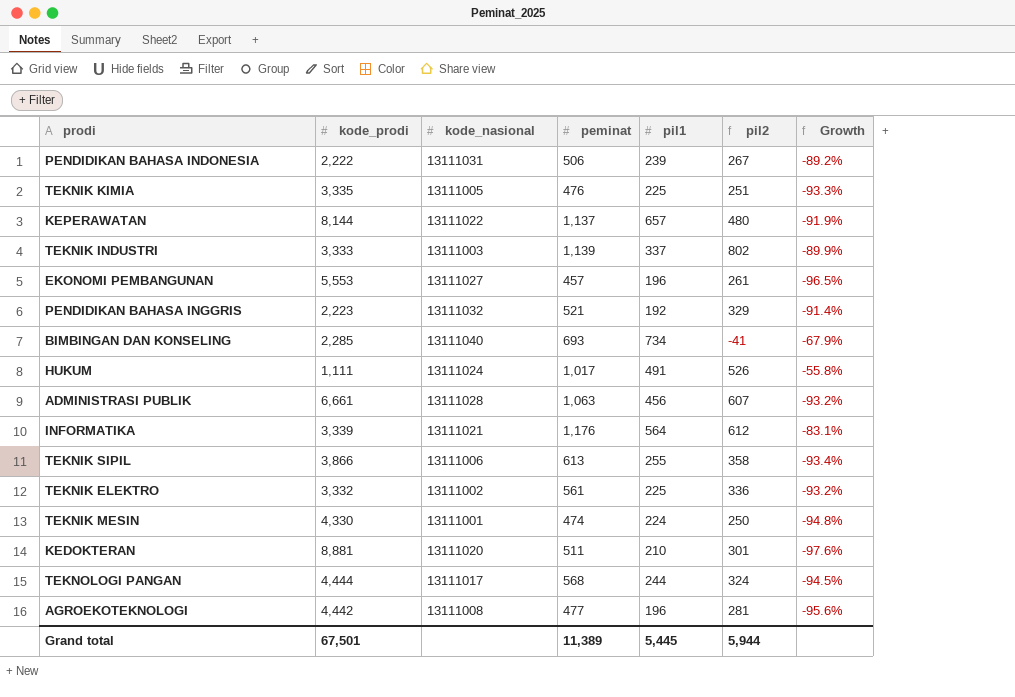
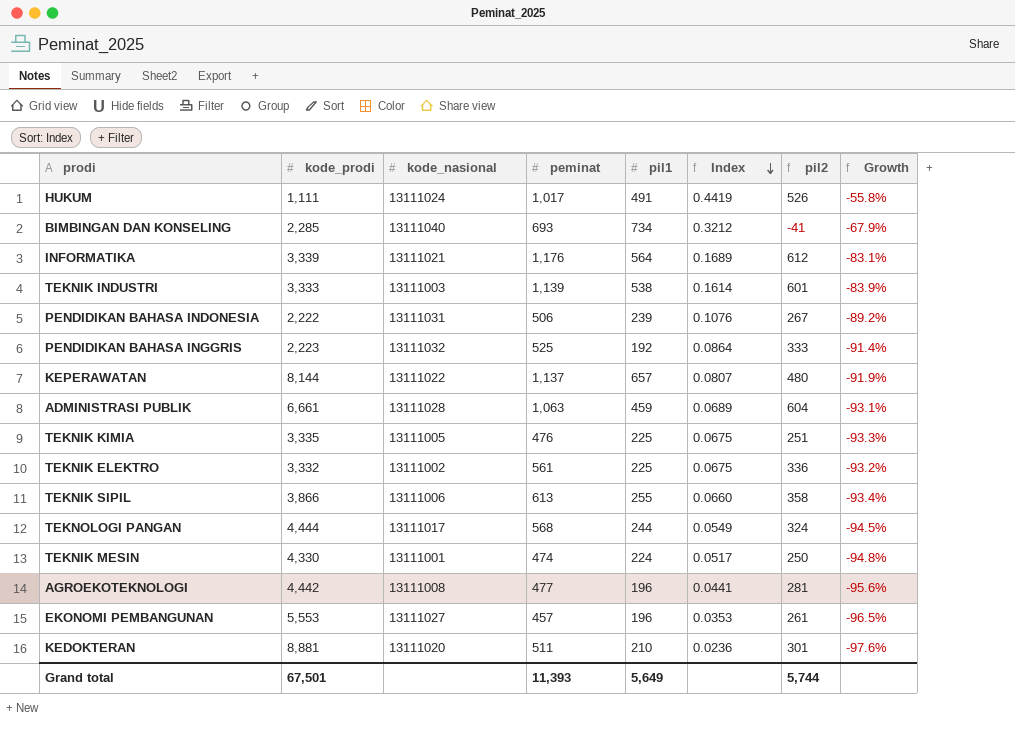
row order: none -> Index descending
column Index | formula: none -> [pil1] / [kode_prodi]
TEKNIK INDUSTRI | pil1: 337 -> 538
TEKNIK INDUSTRI | pil2: 802 -> 601
TEKNIK INDUSTRI | Growth: -89.9% -> -83.9%
PENDIDIKAN BAHASA INGGRIS | peminat: 521 -> 525
PENDIDIKAN BAHASA INGGRIS | pil2: 329 -> 333
ADMINISTRASI PUBLIK | pil1: 456 -> 459
ADMINISTRASI PUBLIK | pil2: 607 -> 604
ADMINISTRASI PUBLIK | Growth: -93.2% -> -93.1%
Grand total | peminat: 11,389 -> 11,393
Grand total | pil1: 5,445 -> 5,649
Grand total | pil2: 5,944 -> 5,744

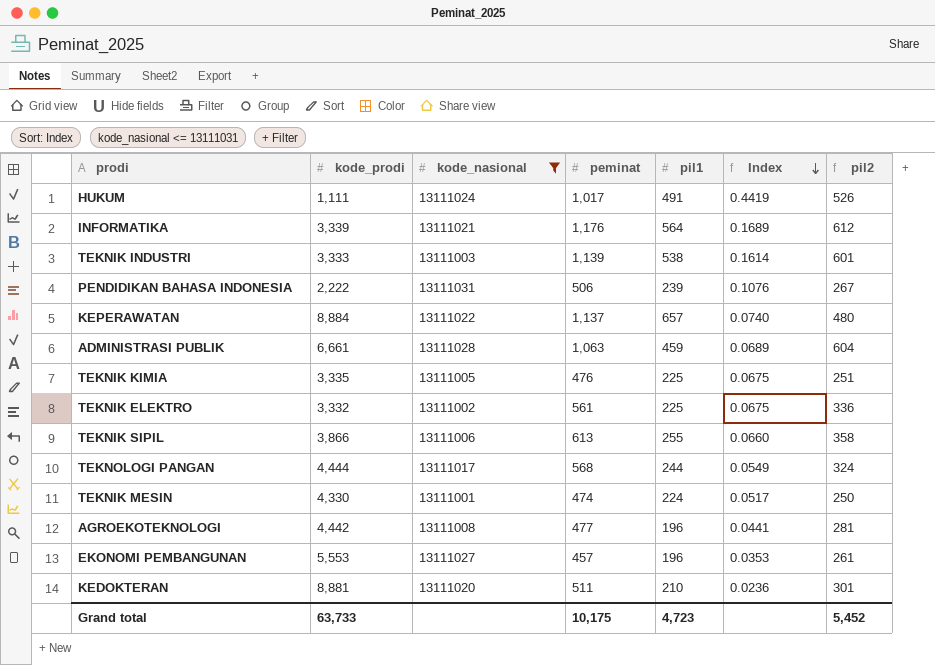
filter: none -> kode_nasional <= 13111031
column Growth | formula: ([pil1] - [kode_prodi]) / [kode_prodi] -> none
KEPERAWATAN | kode_prodi: 8,144 -> 8,884
KEPERAWATAN | Index: 0.0807 -> 0.0740
Grand total | kode_prodi: 67,501 -> 63,733
Grand total | peminat: 11,393 -> 10,175
Grand total | pil1: 5,649 -> 4,723
Grand total | pil2: 5,744 -> 5,452

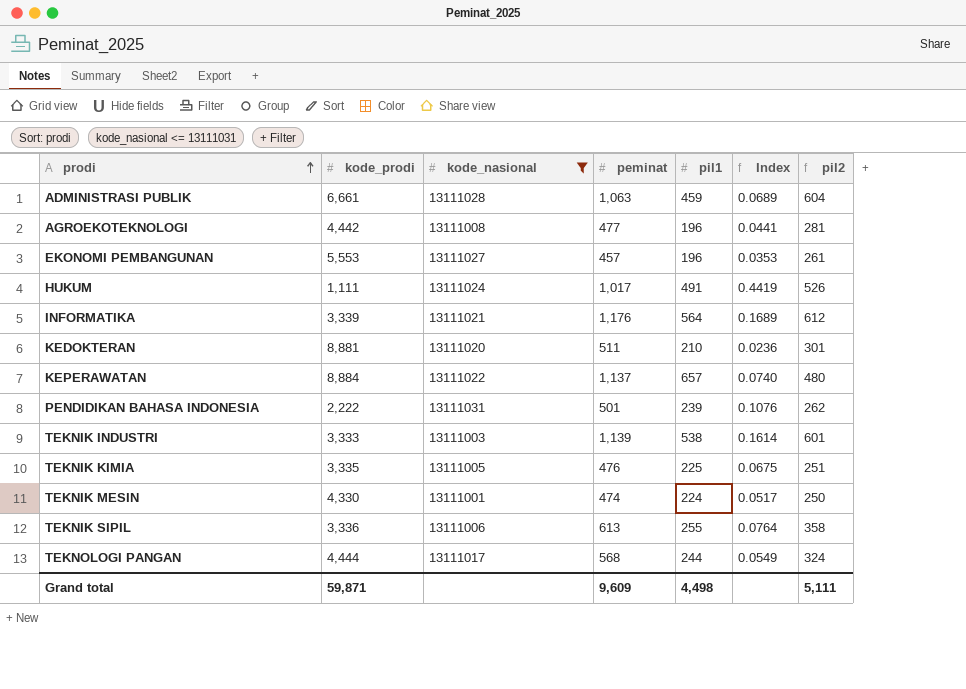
row order: Index descending -> prodi ascending
row TEKNIK ELEKTRO: 3,332 | 13111002 | 561 | 225 | 0.0675 | 336 -> none
PENDIDIKAN BAHASA INDONESIA | peminat: 506 -> 501
PENDIDIKAN BAHASA INDONESIA | pil2: 267 -> 262
TEKNIK SIPIL | kode_prodi: 3,866 -> 3,336
TEKNIK SIPIL | Index: 0.0660 -> 0.0764
Grand total | kode_prodi: 63,733 -> 59,871
Grand total | peminat: 10,175 -> 9,609
Grand total | pil1: 4,723 -> 4,498
Grand total | pil2: 5,452 -> 5,111

